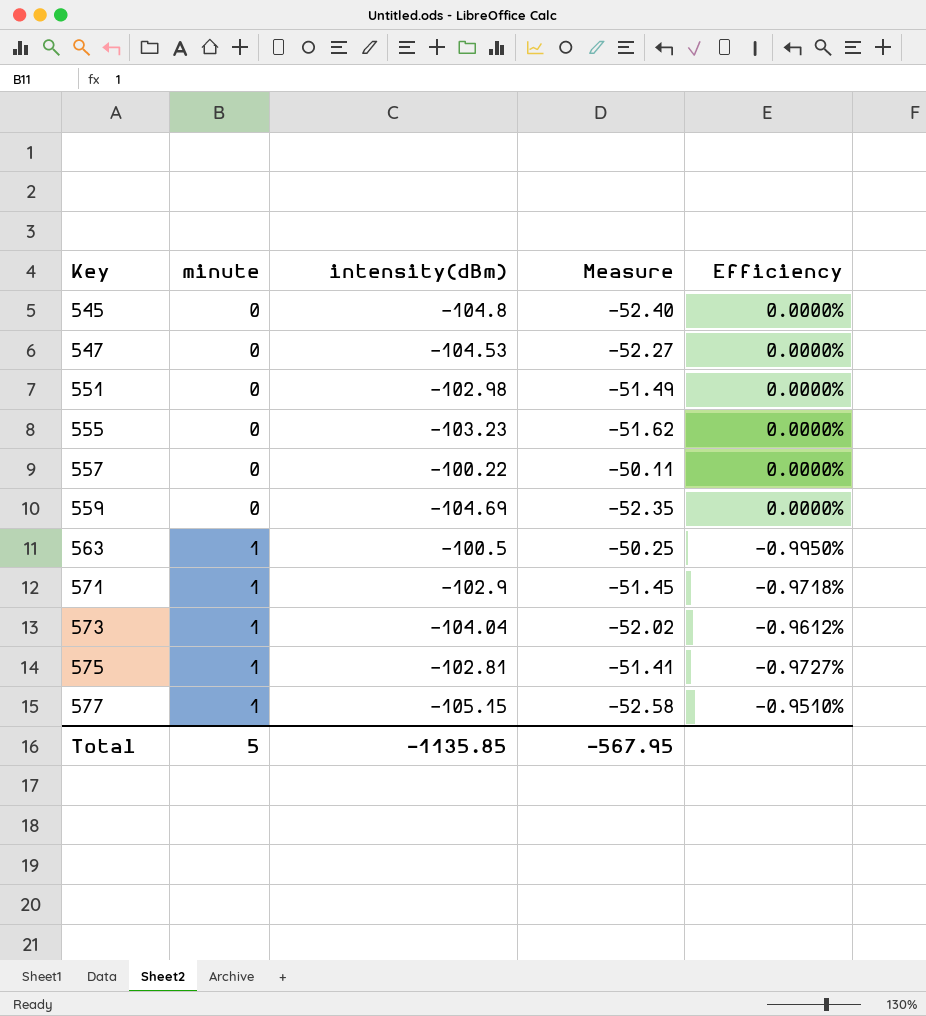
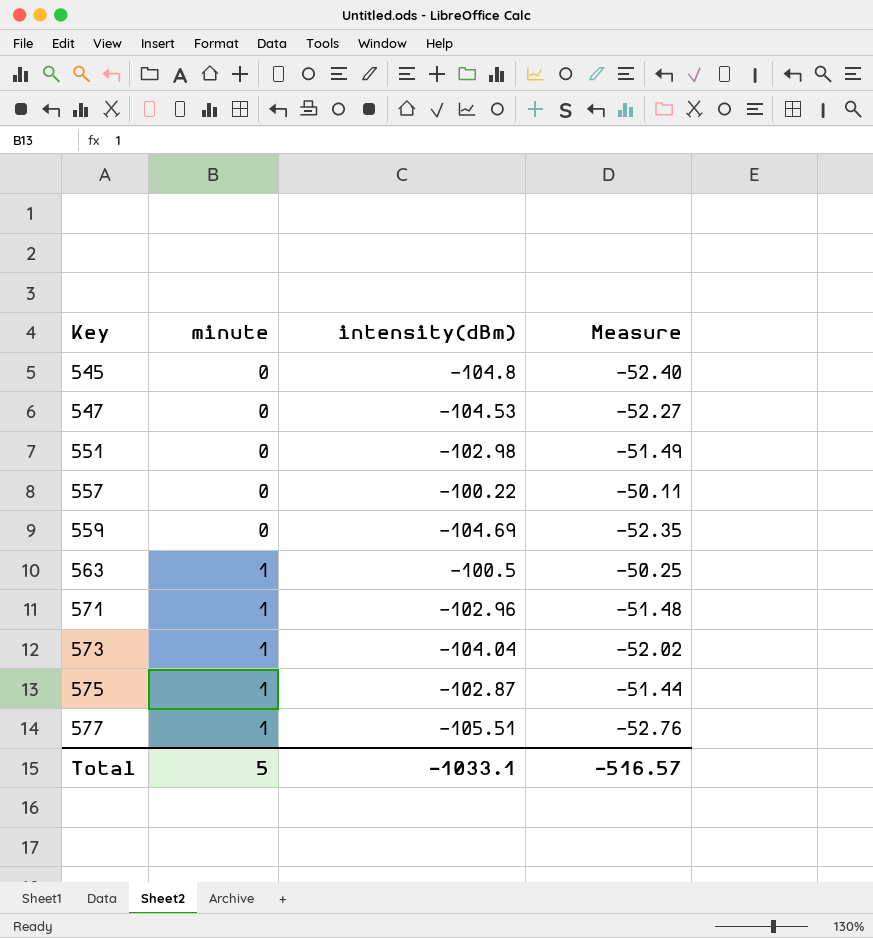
column Efficiency | formula: [minute] / [intensity(dBm)] -> none
row 555: 0 | -103.23 | -51.62 | 0.0000% -> none
571 | intensity(dBm): -102.9 -> -102.96
571 | Measure: -51.45 -> -51.48
575 | intensity(dBm): -102.81 -> -102.87
575 | Measure: -51.41 -> -51.44
577 | intensity(dBm): -105.15 -> -105.51
577 | Measure: -52.58 -> -52.76
Total | intensity(dBm): -1135.85 -> -1033.1
Total | Measure: -567.95 -> -516.57

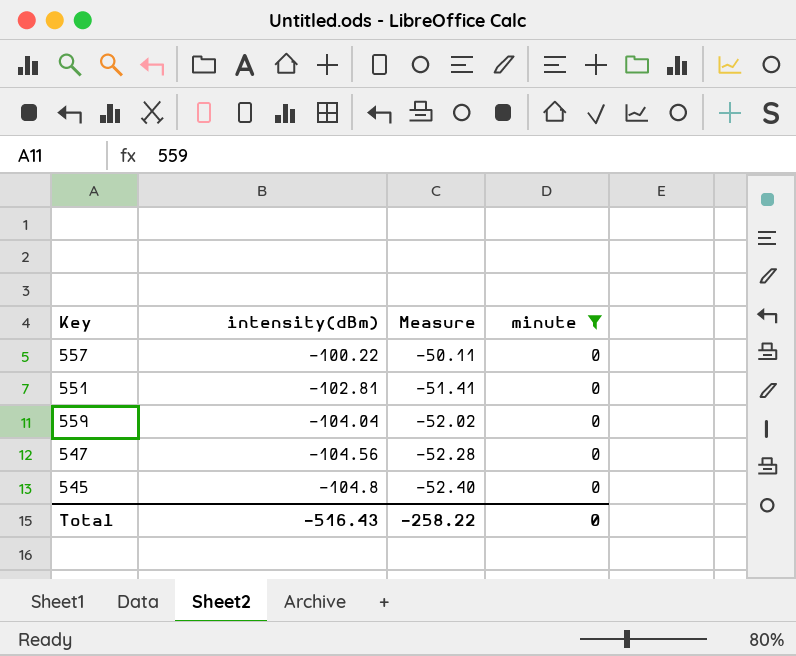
filter: none -> minute = 0
row order: Key ascending -> intensity(dBm) descending
column minute | position: 2 -> 4
551 | intensity(dBm): -102.98 -> -102.81
551 | Measure: -51.49 -> -51.41
559 | intensity(dBm): -104.69 -> -104.04
559 | Measure: -52.35 -> -52.02
547 | intensity(dBm): -104.53 -> -104.56
547 | Measure: -52.27 -> -52.28
Total | intensity(dBm): -1033.1 -> -516.43
Total | Measure: -516.57 -> -258.22
Total | minute: 5 -> 0

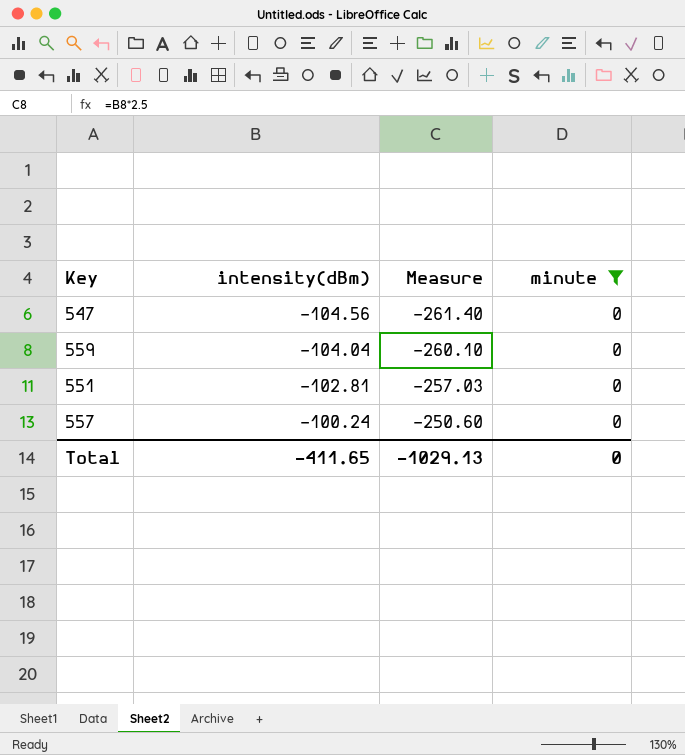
row order: intensity(dBm) descending -> intensity(dBm) ascending
column Measure | formula: [intensity(dBm)] * 0.5 -> [intensity(dBm)] * 2.5
row 545: -104.8 | -52.40 | 0 -> none
557 | intensity(dBm): -100.22 -> -100.24
Total | intensity(dBm): -516.43 -> -411.65
Total | Measure: -258.22 -> -1029.13

